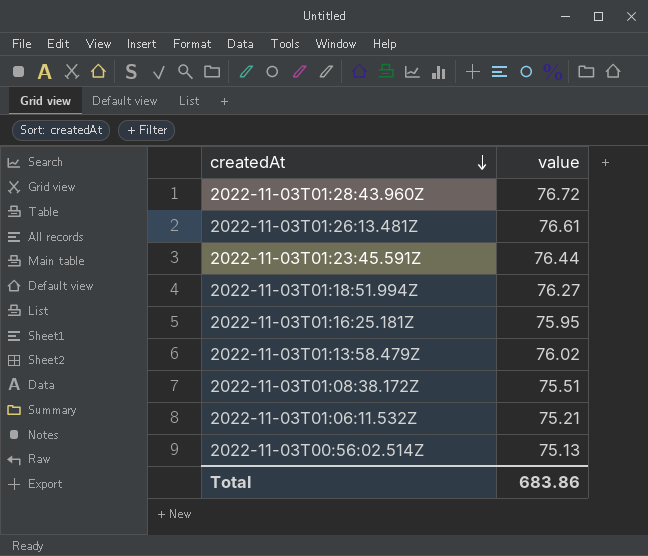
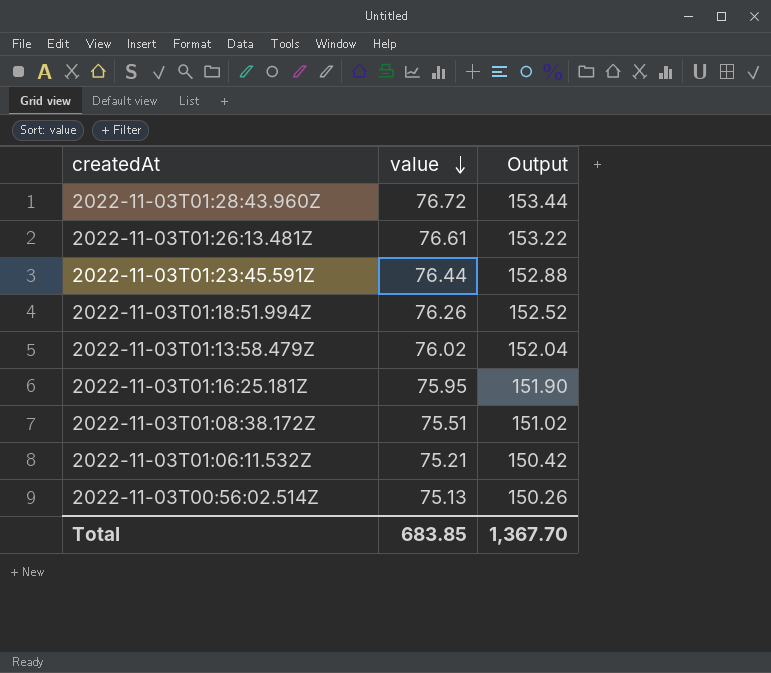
row order: createdAt descending -> value descending
column Output | formula: none -> [value] * 2
2022-11-03T01:18:51.994Z | value: 76.27 -> 76.26
Total | value: 683.86 -> 683.85

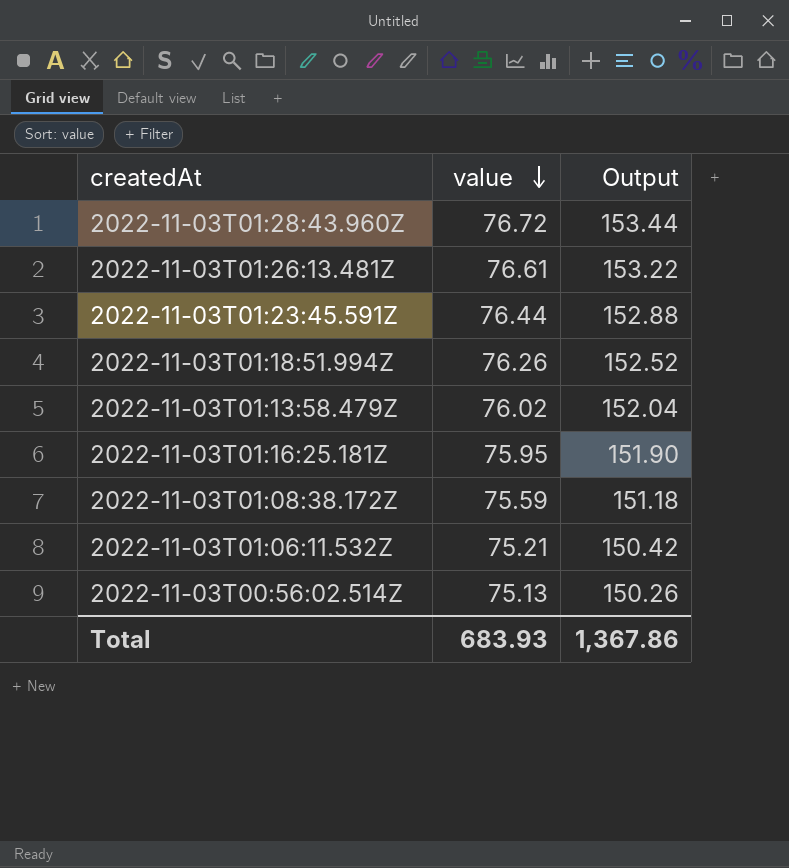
2022-11-03T01:08:38.172Z | value: 75.51 -> 75.59
2022-11-03T01:08:38.172Z | Output: 151.02 -> 151.18
Total | value: 683.85 -> 683.93
Total | Output: 1,367.70 -> 1,367.86

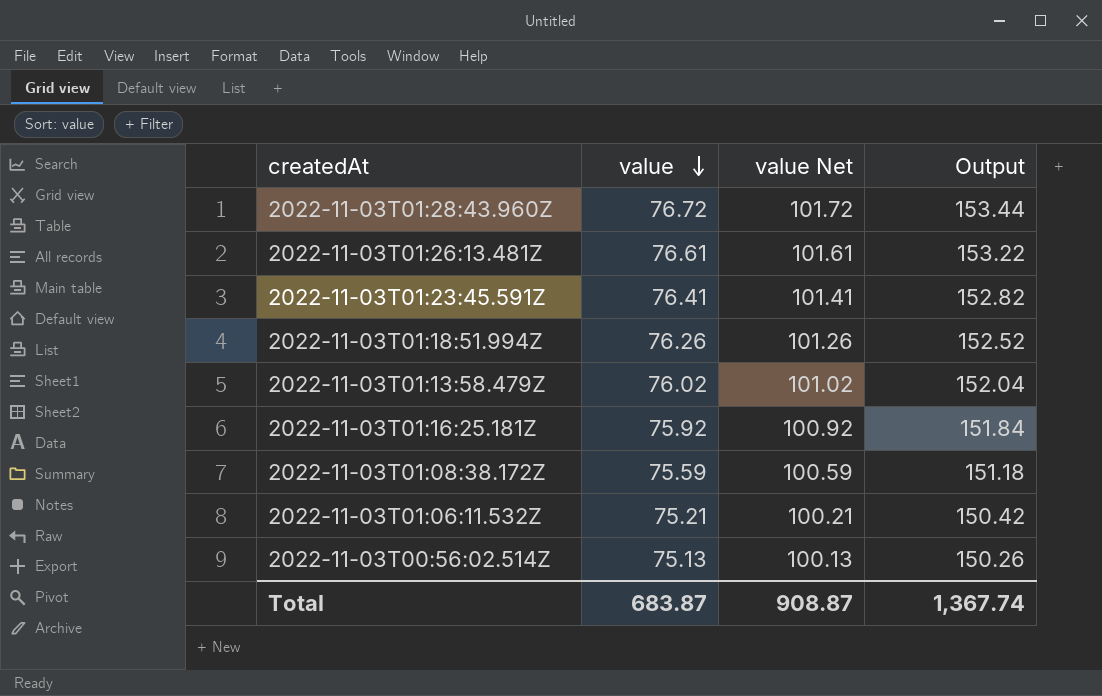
column value Net | formula: none -> [value] + 25
2022-11-03T01:23:45.591Z | value: 76.44 -> 76.41
2022-11-03T01:23:45.591Z | Output: 152.88 -> 152.82
2022-11-03T01:16:25.181Z | value: 75.95 -> 75.92
2022-11-03T01:16:25.181Z | Output: 151.90 -> 151.84
Total | value: 683.93 -> 683.87
Total | Output: 1,367.86 -> 1,367.74

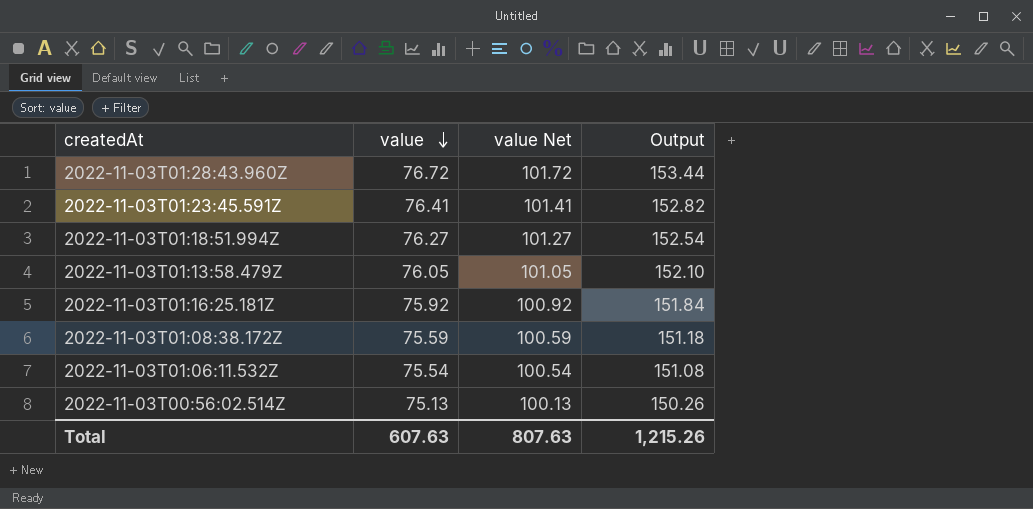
row 2022-11-03T01:26:13.481Z: 76.61 | 101.61 | 153.22 -> none
2022-11-03T01:18:51.994Z | value: 76.26 -> 76.27
2022-11-03T01:18:51.994Z | value Net: 101.26 -> 101.27
2022-11-03T01:18:51.994Z | Output: 152.52 -> 152.54
2022-11-03T01:13:58.479Z | value: 76.02 -> 76.05
2022-11-03T01:13:58.479Z | value Net: 101.02 -> 101.05
2022-11-03T01:13:58.479Z | Output: 152.04 -> 152.10
2022-11-03T01:06:11.532Z | value: 75.21 -> 75.54
2022-11-03T01:06:11.532Z | value Net: 100.21 -> 100.54
2022-11-03T01:06:11.532Z | Output: 150.42 -> 151.08
Total | value: 683.87 -> 607.63
Total | value Net: 908.87 -> 807.63
Total | Output: 1,367.74 -> 1,215.26

